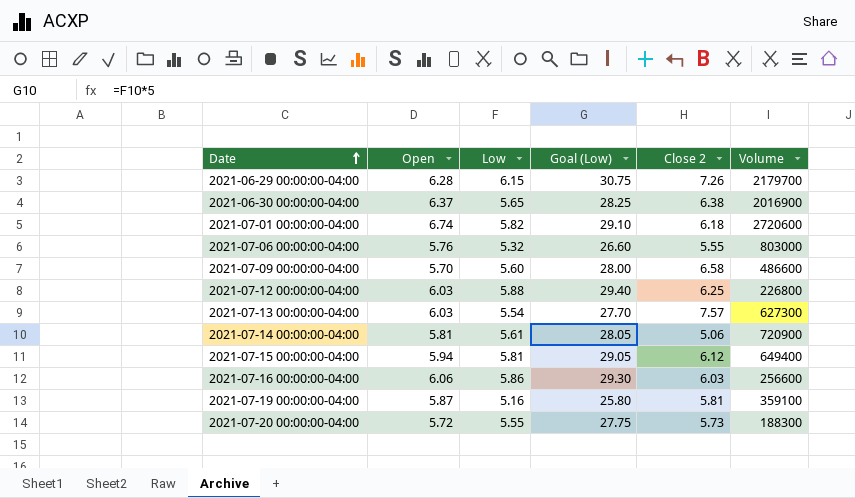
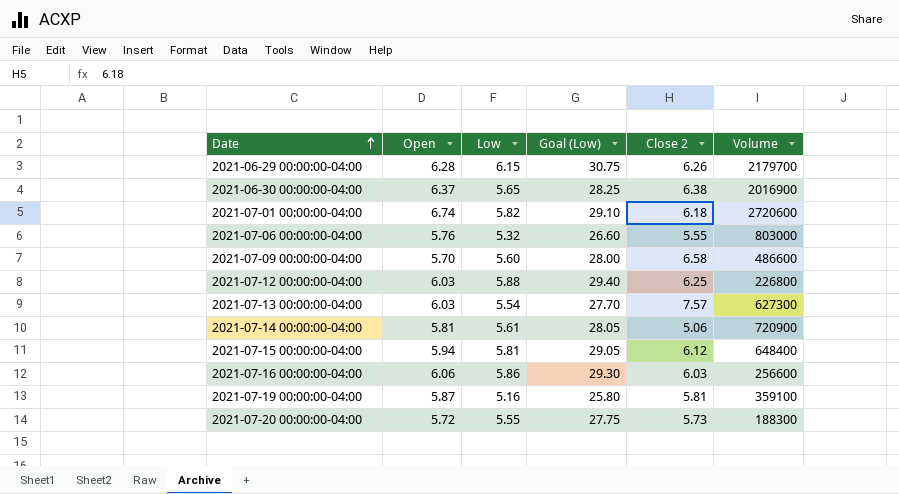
2021-06-29 00:00:00-04:00 | Close 2: 7.26 -> 6.26
2021-07-15 00:00:00-04:00 | Volume: 649400 -> 648400

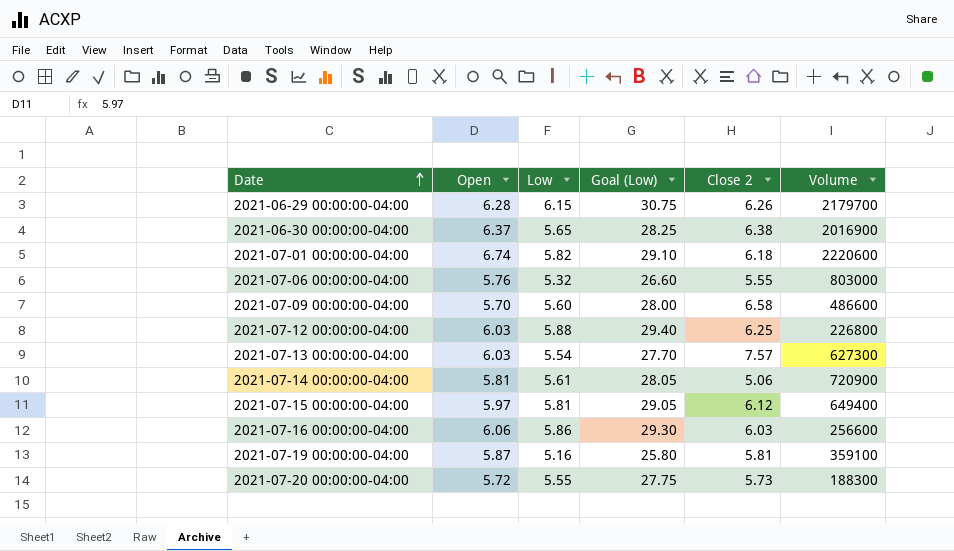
2021-07-01 00:00:00-04:00 | Volume: 2720600 -> 2220600
2021-07-15 00:00:00-04:00 | Open: 5.94 -> 5.97
2021-07-15 00:00:00-04:00 | Volume: 648400 -> 649400

